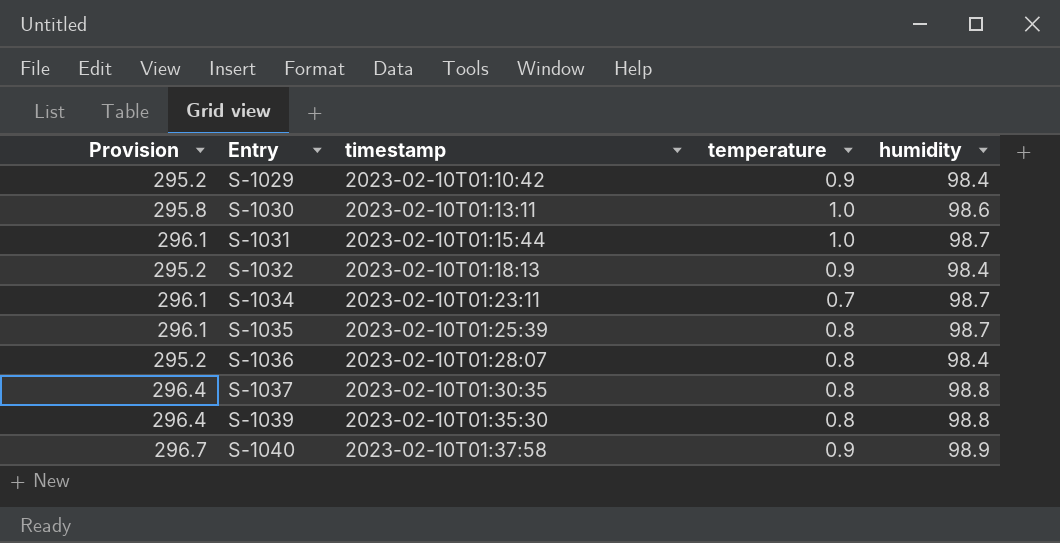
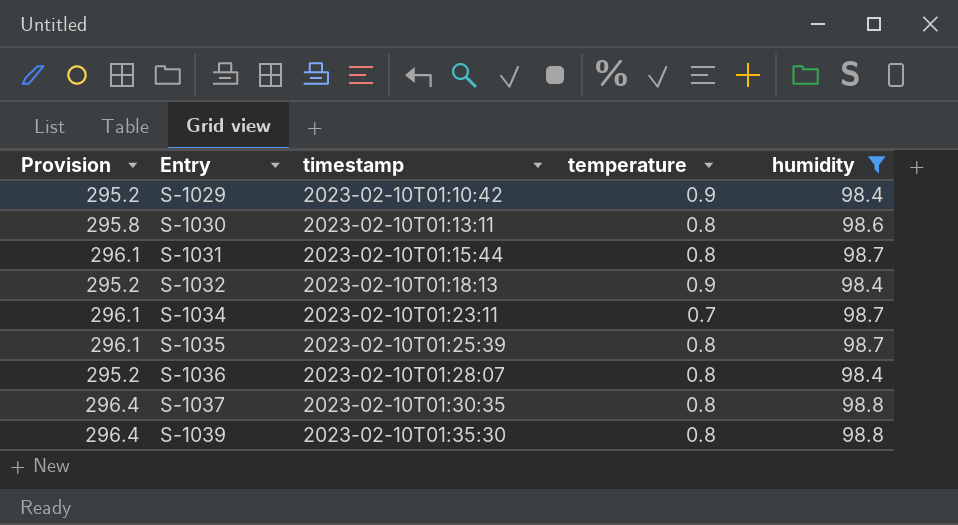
filter: none -> humidity != 98.9
S-1030 | temperature: 1.0 -> 0.8
S-1031 | temperature: 1.0 -> 0.8

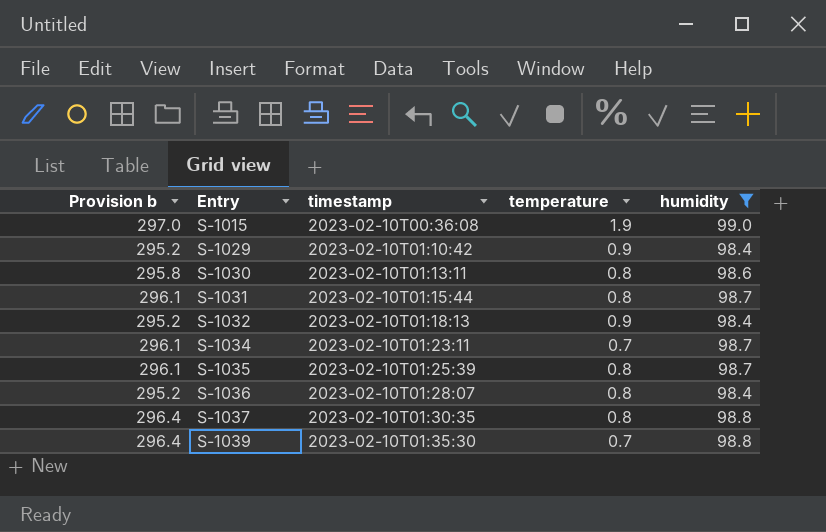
column name: Provision -> Provision b
row S-1015: none -> 297.0 | 2023-02-10T00:36:08 | 1.9 | 99.0
S-1039 | temperature: 0.8 -> 0.7

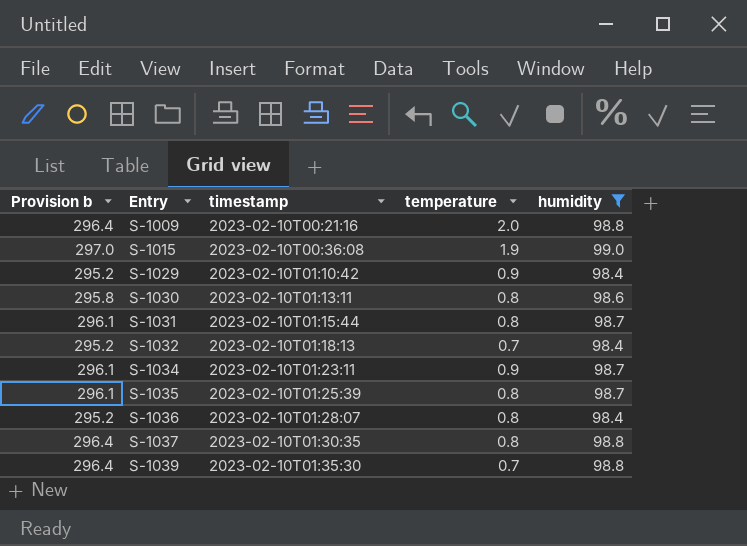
row S-1009: none -> 296.4 | 2023-02-10T00:21:16 | 2.0 | 98.8
S-1032 | temperature: 0.9 -> 0.7
S-1034 | temperature: 0.7 -> 0.9

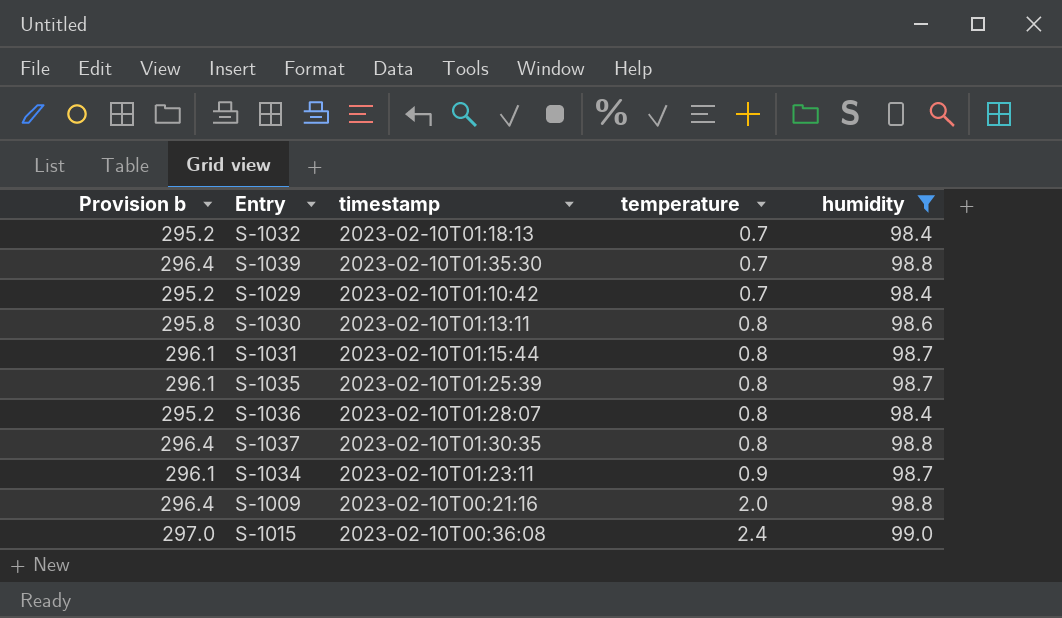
row order: Entry ascending -> temperature ascending
S-1029 | temperature: 0.9 -> 0.7
S-1015 | temperature: 1.9 -> 2.4

